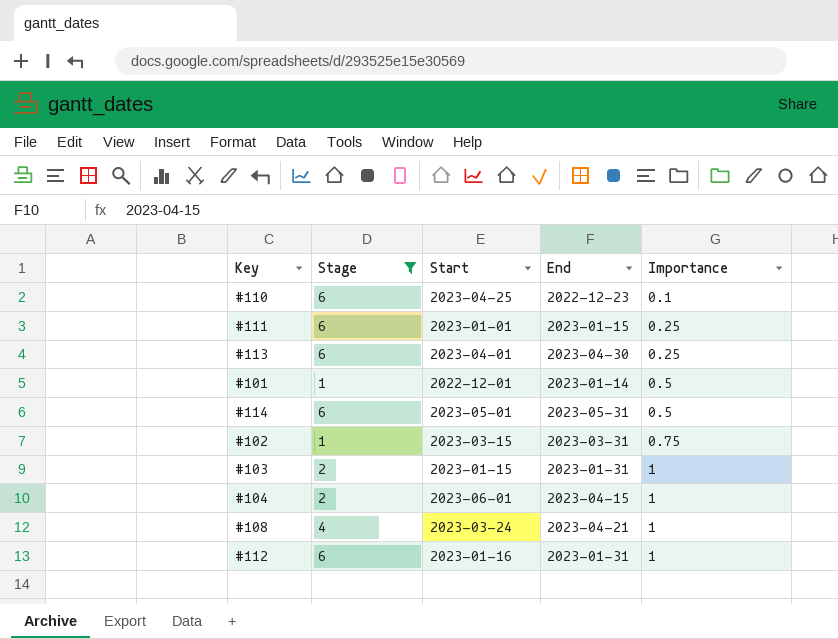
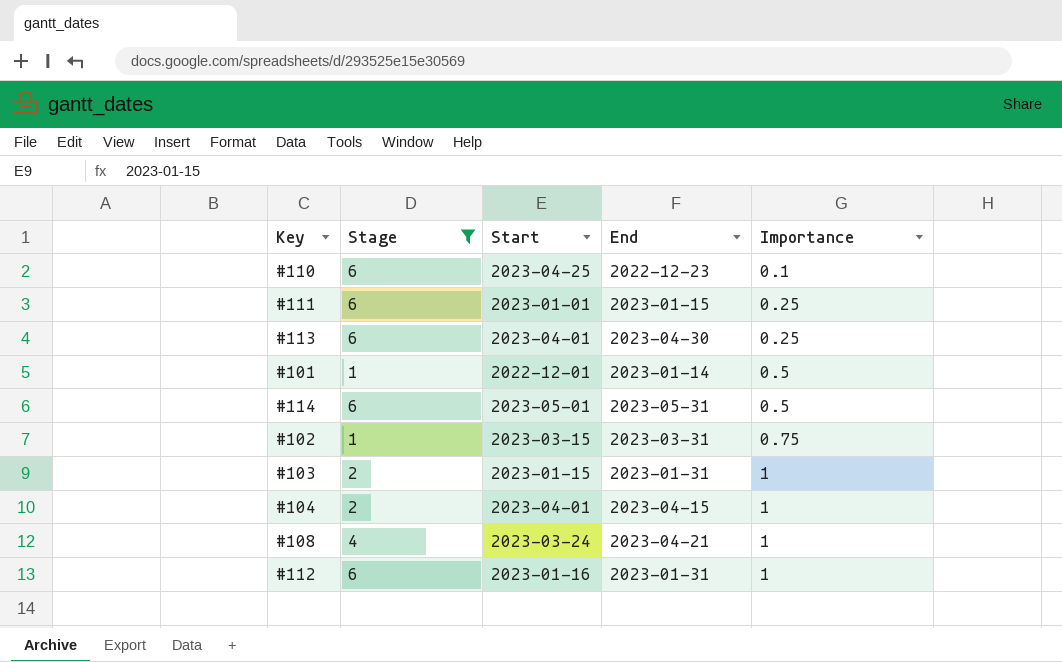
#104 | Start: 2023-06-01 -> 2023-04-01

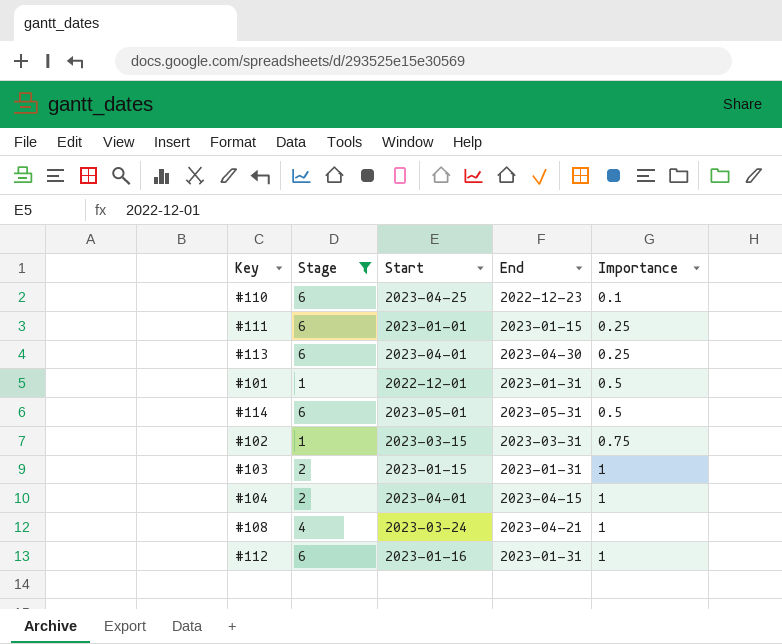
#101 | End: 2023-01-14 -> 2023-01-31

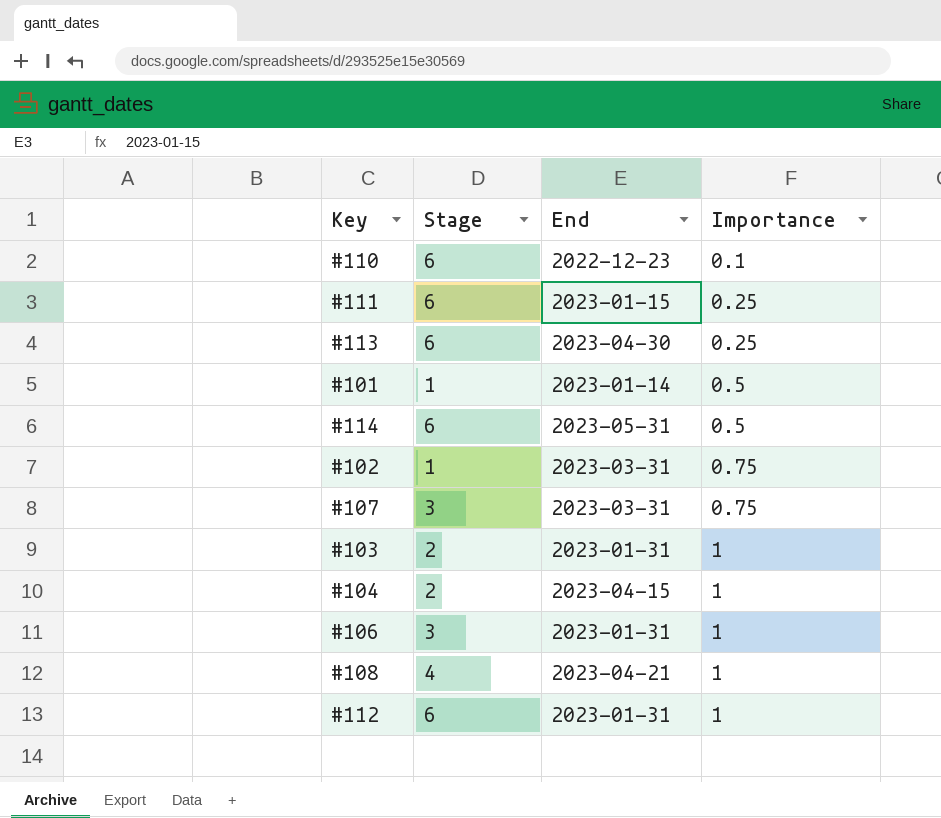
filter: Stage != 3 -> none
column Start | position: 3 -> none
#101 | End: 2023-01-31 -> 2023-01-14

